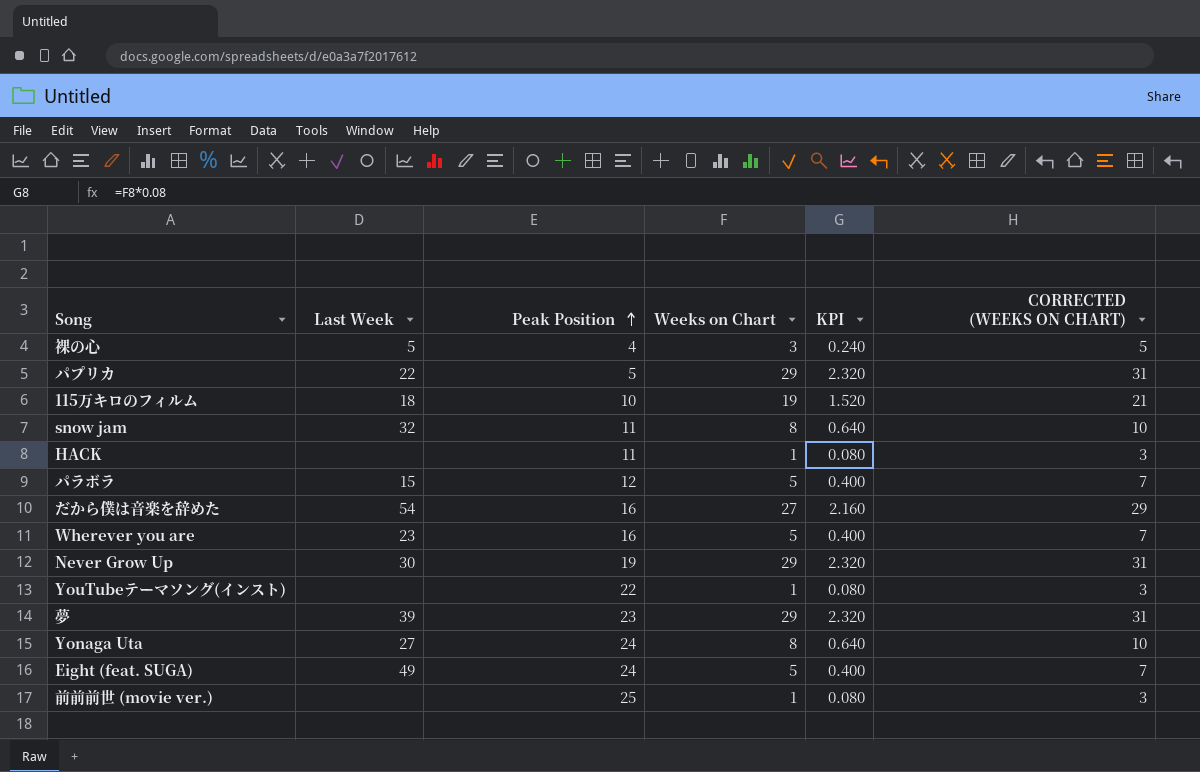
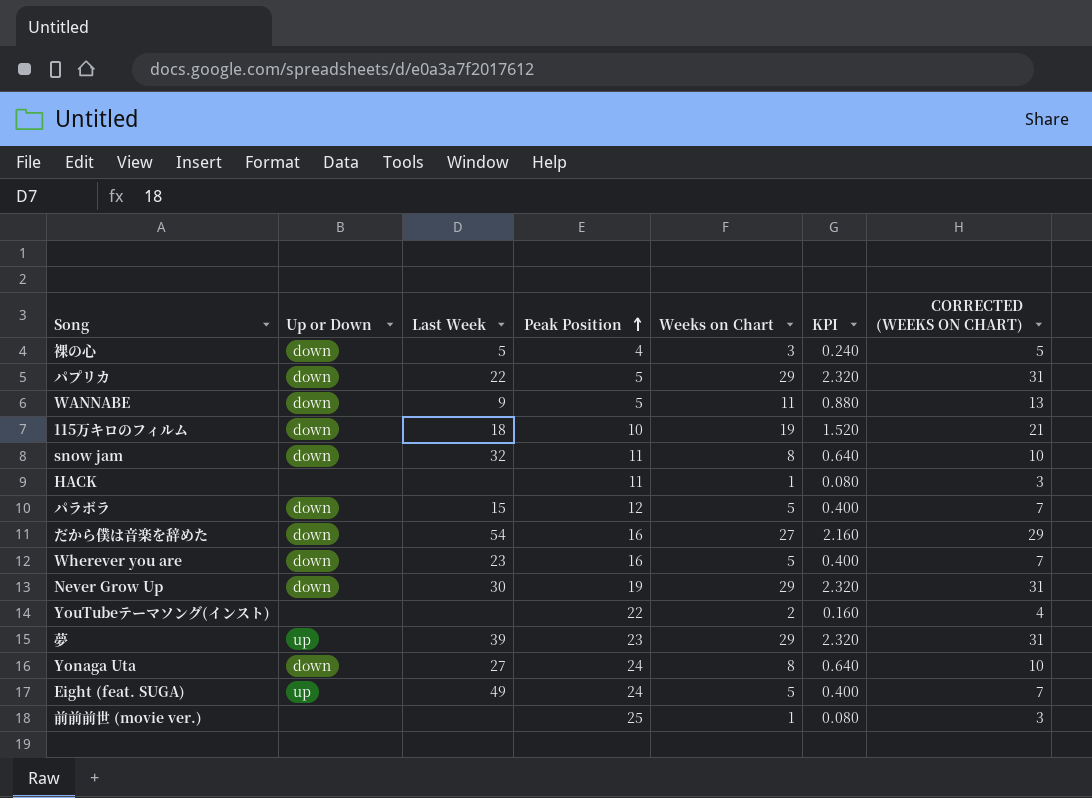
column Up or Down | position: none -> 2
row WANNABE: none -> down | 9 | 5 | 11 | 0.880 | 13
YouTubeテーマソング(インスト) | Weeks on Chart: 1 -> 2
YouTubeテーマソング(インスト) | KPI: 0.080 -> 0.160
YouTubeテーマソング(インスト) | CORRECTED (WEEKS ON CHART): 3 -> 4

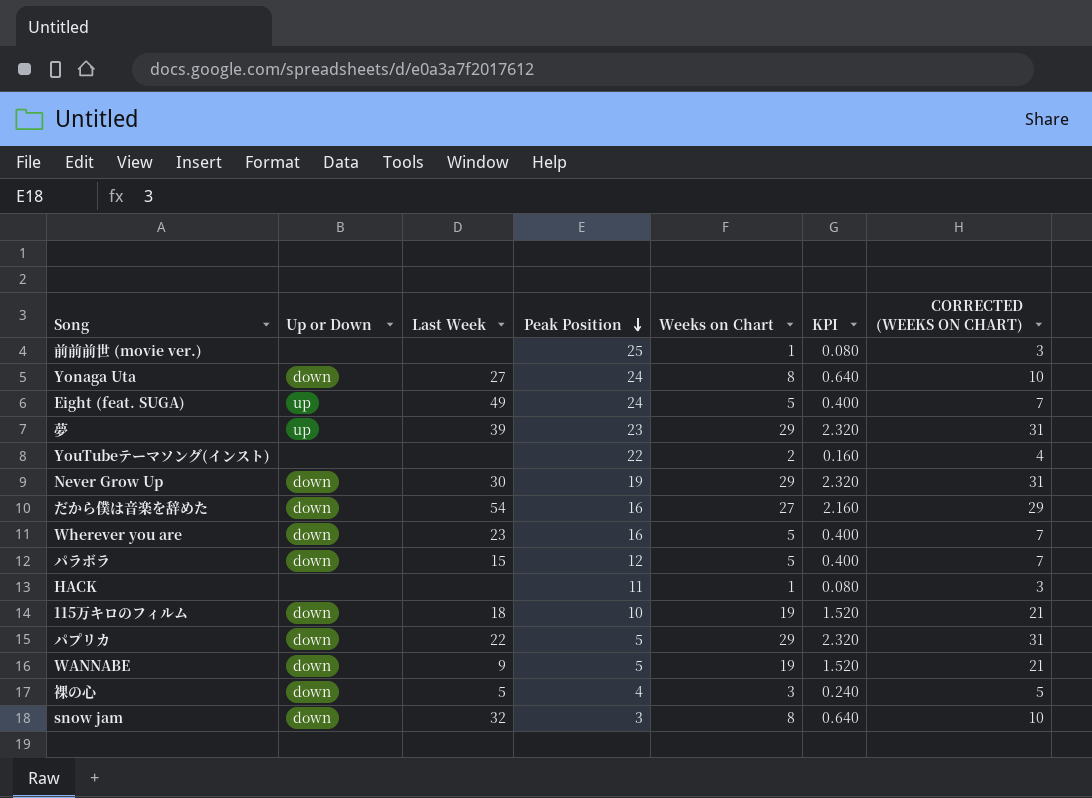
row order: Peak Position ascending -> Peak Position descending
WANNABE | Weeks on Chart: 11 -> 19
WANNABE | KPI: 0.880 -> 1.520
WANNABE | CORRECTED (WEEKS ON CHART): 13 -> 21
snow jam | Peak Position: 11 -> 3

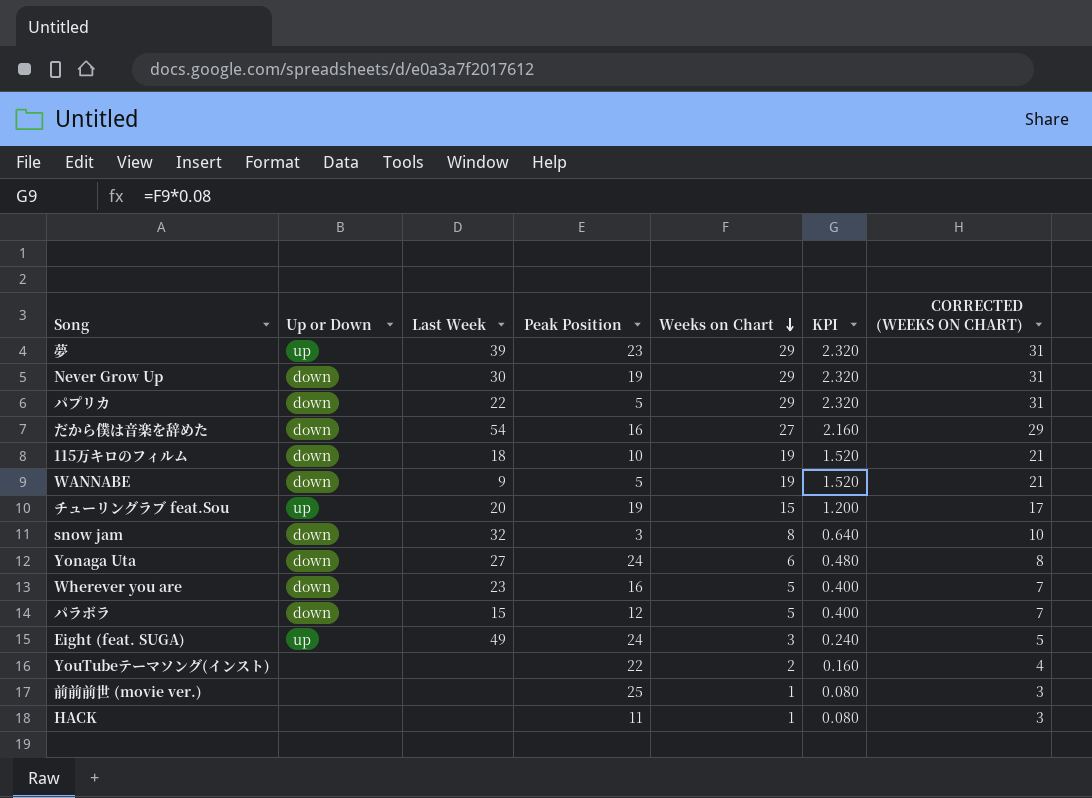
row order: Peak Position descending -> Weeks on Chart descending
row 裸の心: down | 5 | 4 | 3 | 0.240 | 5 -> none
row チューリングラブ feat.Sou: none -> up | 20 | 19 | 15 | 1.200 | 17
Yonaga Uta | Weeks on Chart: 8 -> 6
Yonaga Uta | KPI: 0.640 -> 0.480
Yonaga Uta | CORRECTED (WEEKS ON CHART): 10 -> 8
Eight (feat. SUGA) | Weeks on Chart: 5 -> 3
Eight (feat. SUGA) | KPI: 0.400 -> 0.240
Eight (feat. SUGA) | CORRECTED (WEEKS ON CHART): 7 -> 5

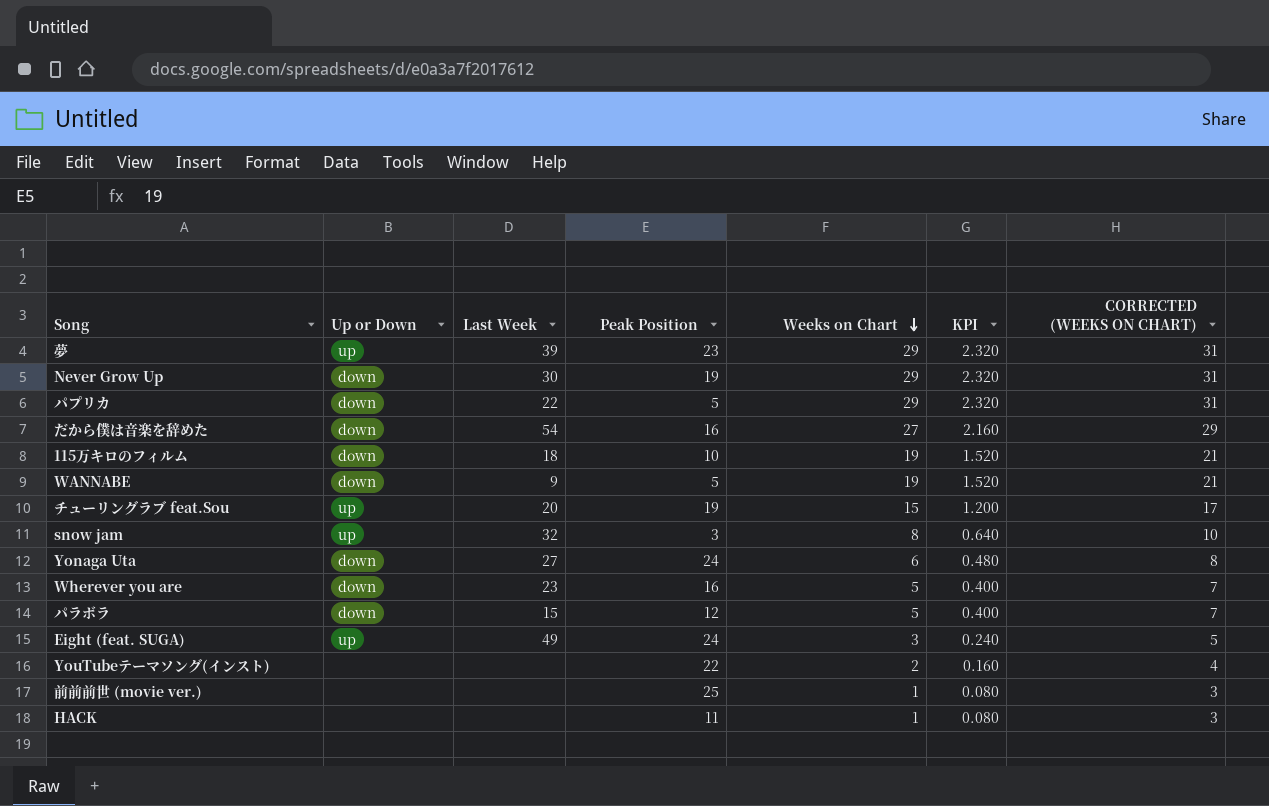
snow jam | Up or Down: down -> up

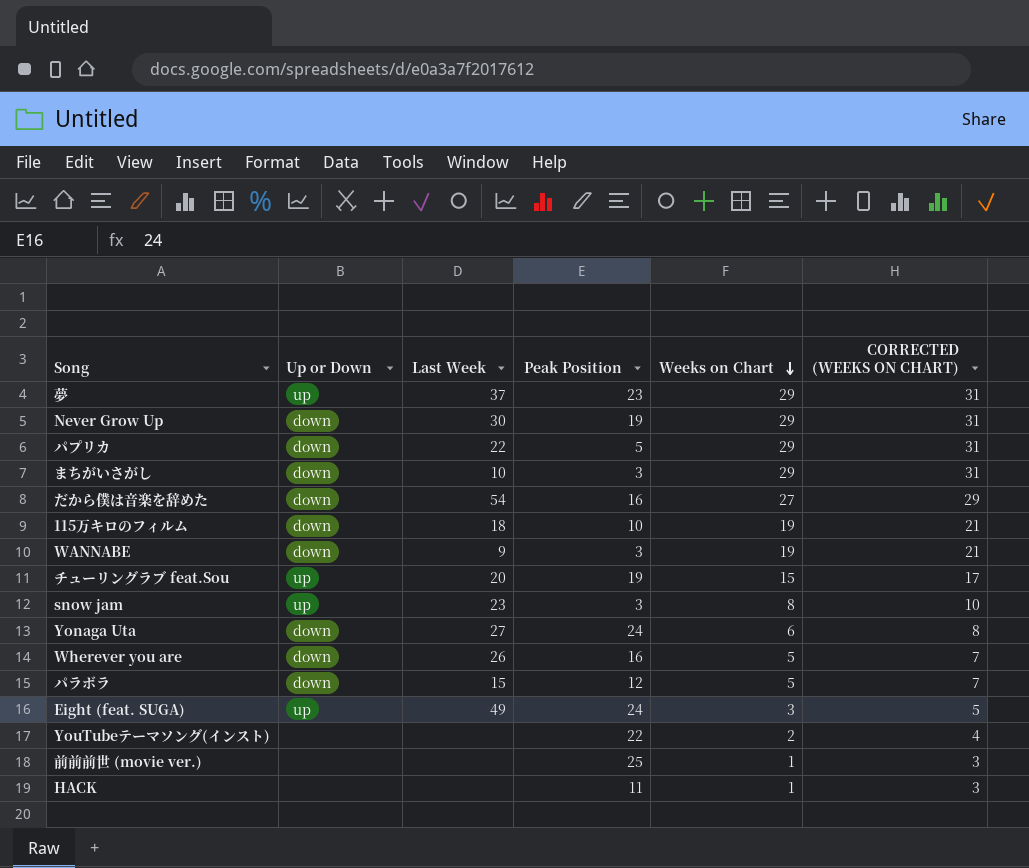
column KPI | formula: [Weeks on Chart] * 0.08 -> none
夢 | Last Week: 39 -> 37
row まちがいさがし: none -> down | 10 | 3 | 29 | 31
WANNABE | Peak Position: 5 -> 3
snow jam | Last Week: 32 -> 23
Wherever you are | Last Week: 23 -> 26

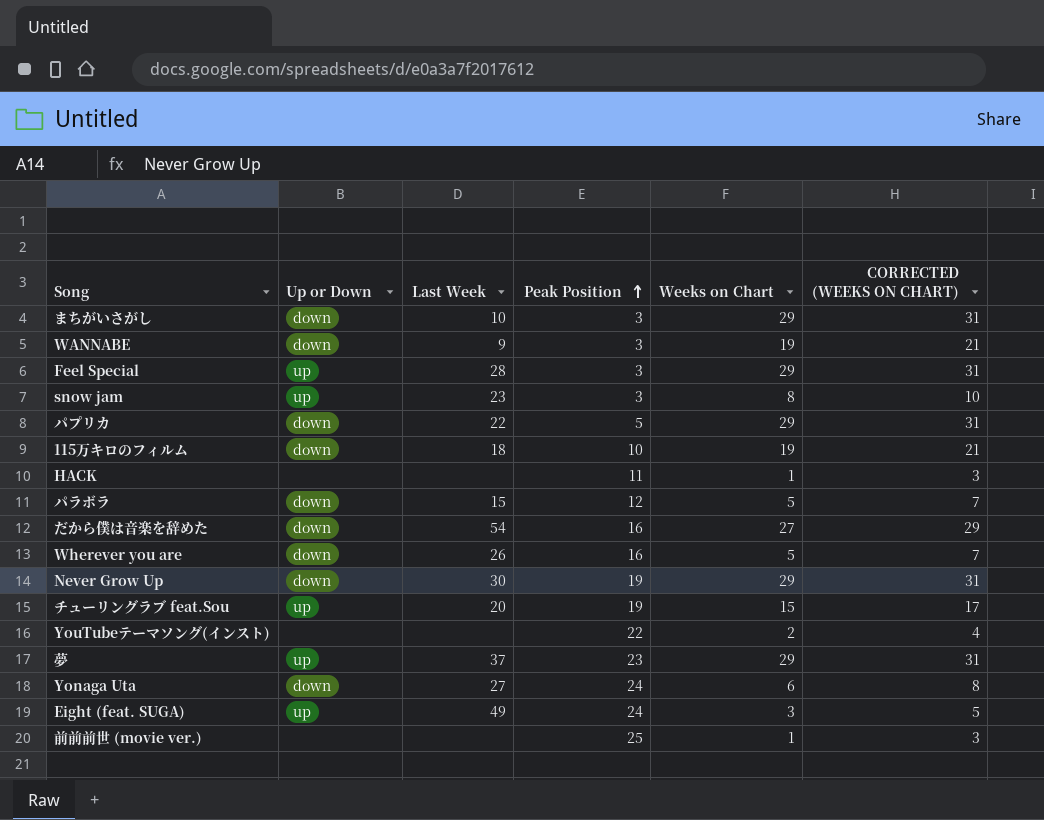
row order: Weeks on Chart descending -> Peak Position ascending
row Feel Special: none -> up | 28 | 3 | 29 | 31

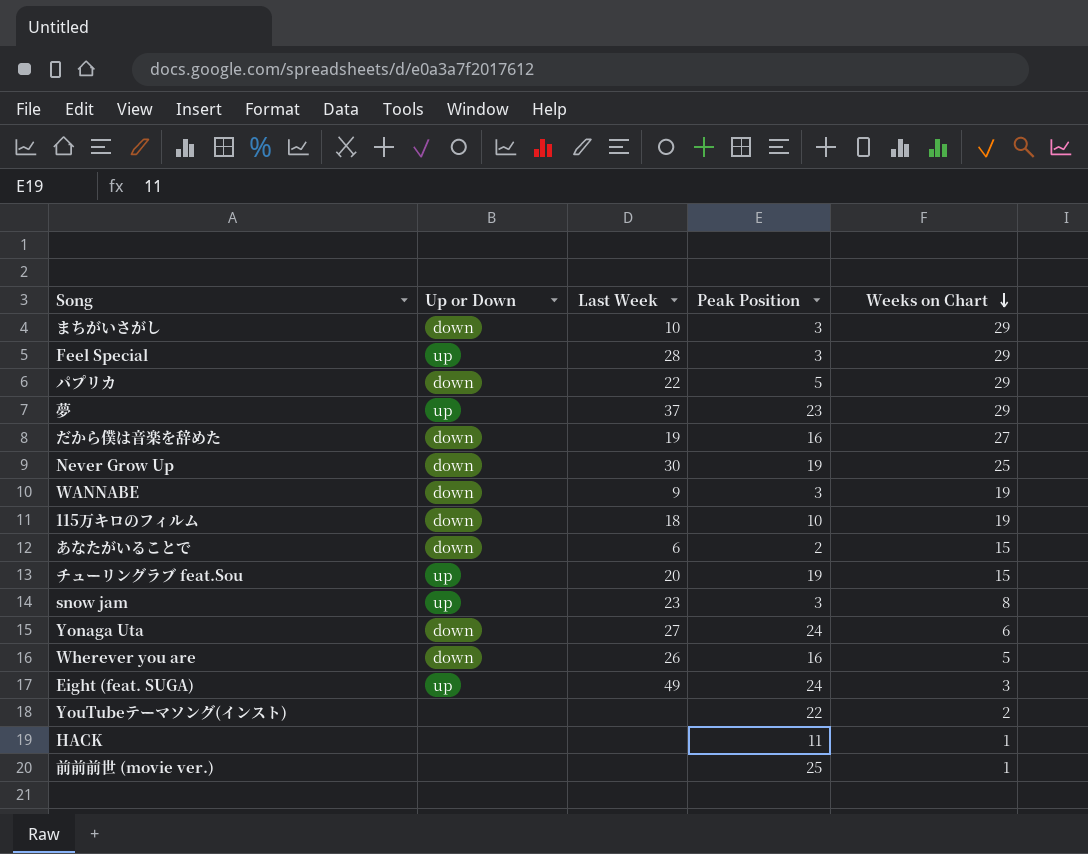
row order: Peak Position ascending -> Weeks on Chart descending
column CORRECTED (WEEKS ON CHART) | formula: [Weeks on Chart] + 2 -> none
row パラボラ: down | 15 | 12 | 5 | 7 -> none
だから僕は音楽を辞めた | Last Week: 54 -> 19
Never Grow Up | Weeks on Chart: 29 -> 25
row あなたがいることで: none -> down | 6 | 2 | 15

